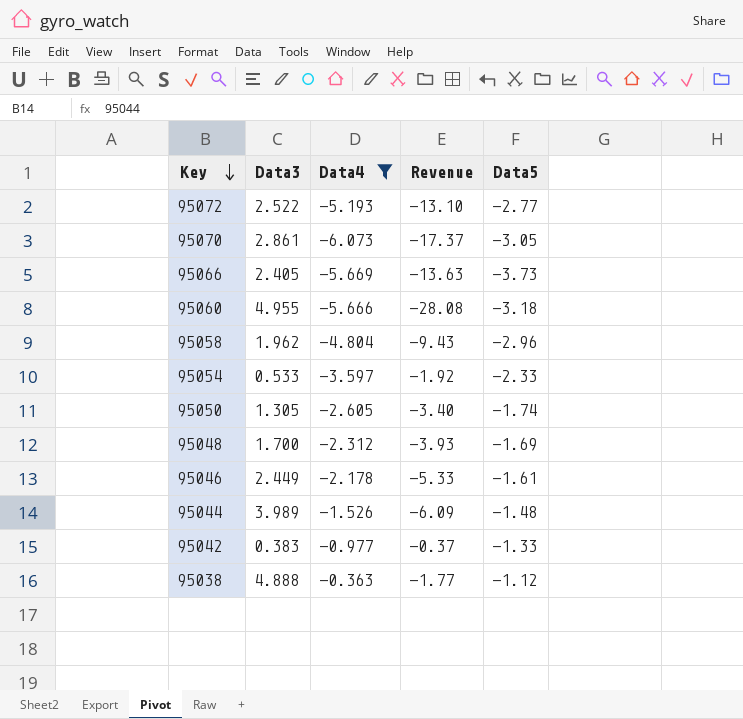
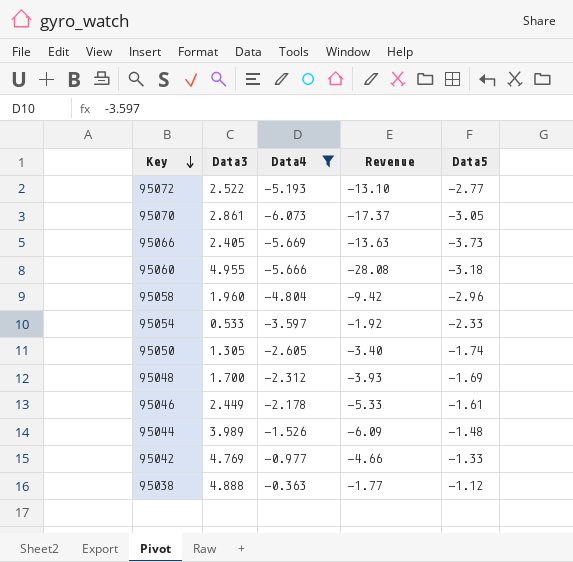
95058 | Data3: 1.962 -> 1.960
95058 | Revenue: -9.43 -> -9.42
95042 | Data3: 0.383 -> 4.769
95042 | Revenue: -0.37 -> -4.66

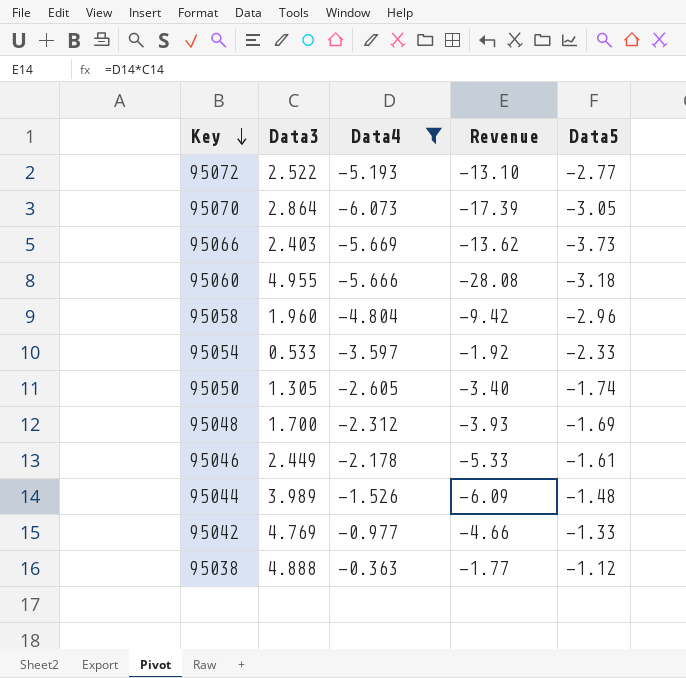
95070 | Data3: 2.861 -> 2.864
95070 | Revenue: -17.37 -> -17.39
95066 | Data3: 2.405 -> 2.403
95066 | Revenue: -13.63 -> -13.62

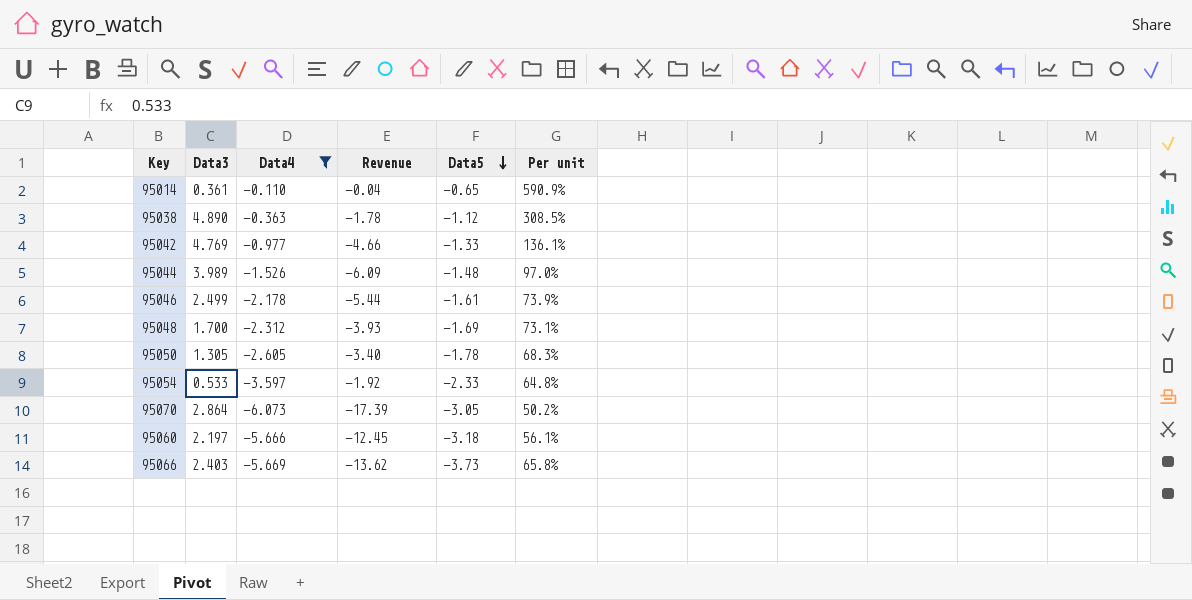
row order: Key descending -> Data5 descending
column Per unit | formula: none -> [Data5] / [Data4]
row 95072: 2.522 | -5.193 | -13.10 | -2.77 -> none
row 95058: 1.960 | -4.804 | -9.42 | -2.96 -> none
row 95014: none -> 0.361 | -0.110 | -0.04 | -0.65 | 590.9%
95038 | Data3: 4.888 -> 4.890
95038 | Revenue: -1.77 -> -1.78
95046 | Data3: 2.449 -> 2.499
95046 | Revenue: -5.33 -> -5.44
95050 | Data5: -1.74 -> -1.78
95060 | Data3: 4.955 -> 2.197
95060 | Revenue: -28.08 -> -12.45

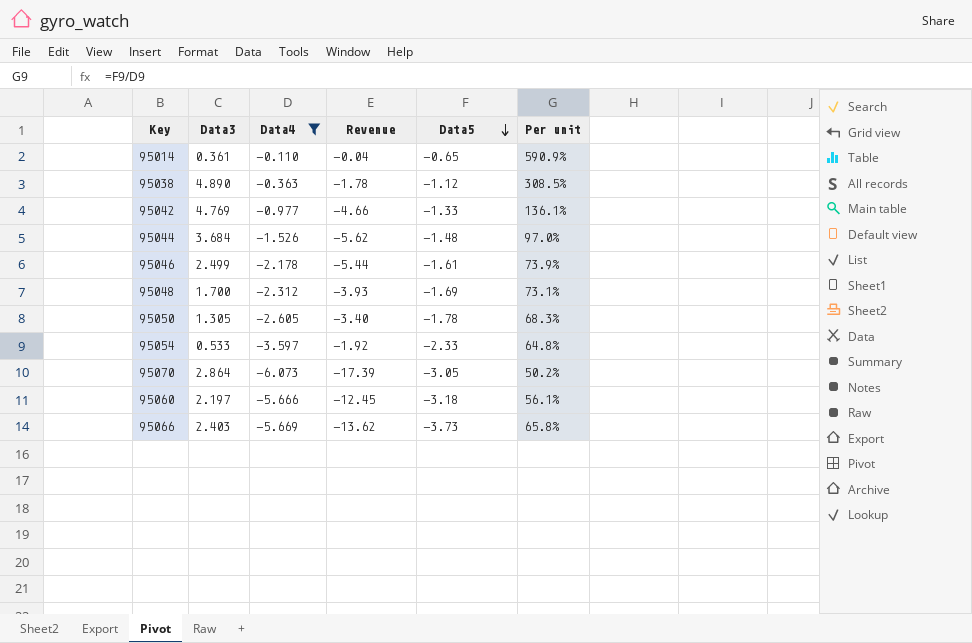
95044 | Data3: 3.989 -> 3.684
95044 | Revenue: -6.09 -> -5.62

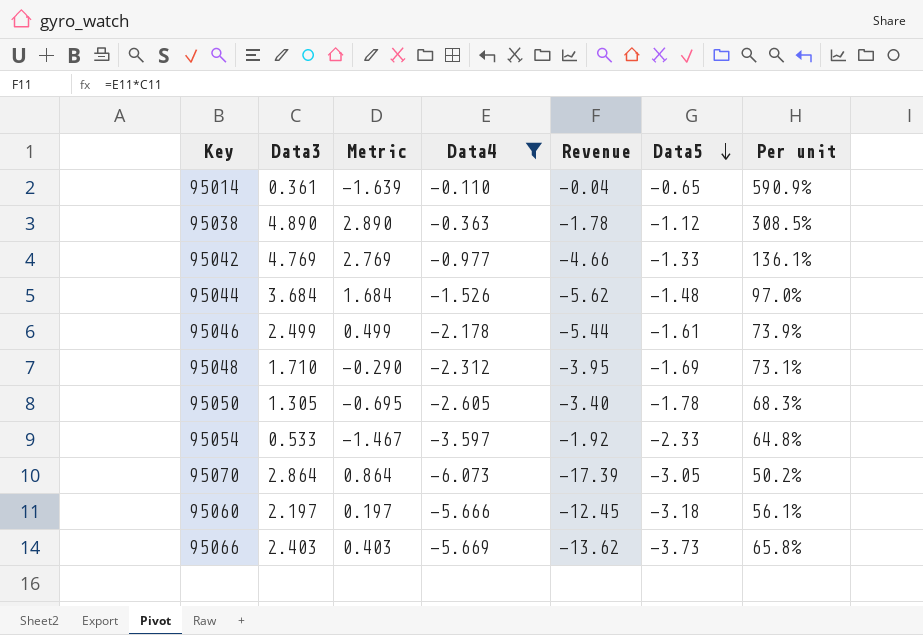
column Metric | formula: none -> [Data3] - 2
95048 | Data3: 1.700 -> 1.710
95048 | Revenue: -3.93 -> -3.95

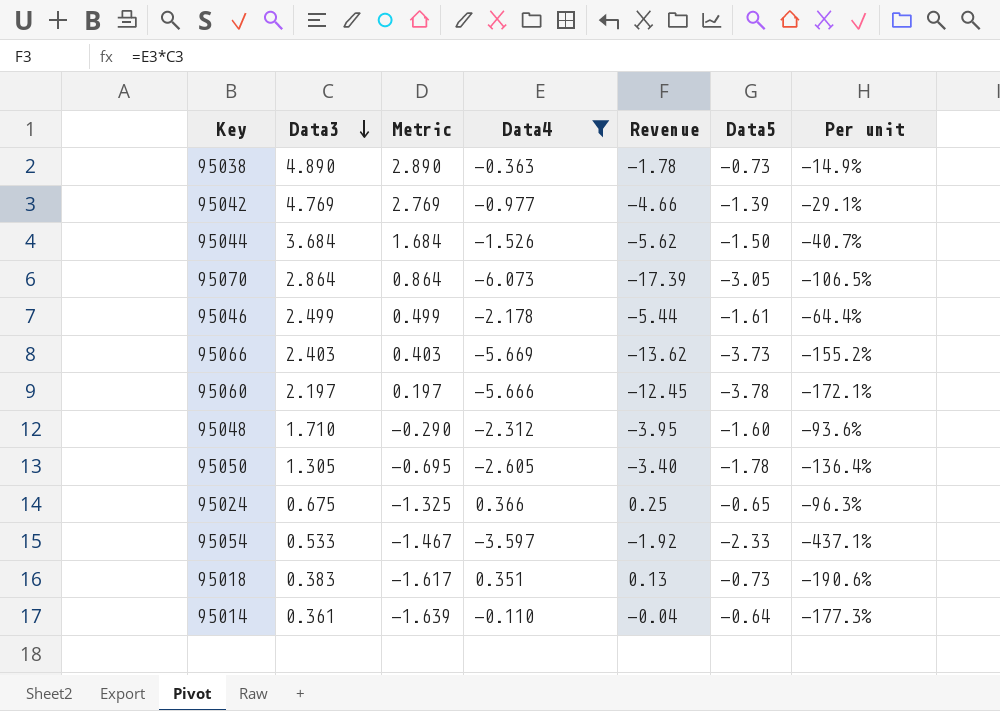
row order: Data5 descending -> Data3 descending
column Per unit | formula: [Data5] / [Data4] -> [Data5] / [Data3]
95038 | Data5: -1.12 -> -0.73
95042 | Data5: -1.33 -> -1.39
95044 | Data5: -1.48 -> -1.50
95060 | Data5: -3.18 -> -3.78
95048 | Data5: -1.69 -> -1.60
row 95024: none -> 0.675 | -1.325 | 0.366 | 0.25 | -0.65 | -96.3%
row 95018: none -> 0.383 | -1.617 | 0.351 | 0.13 | -0.73 | -190.6%
95014 | Data5: -0.65 -> -0.64

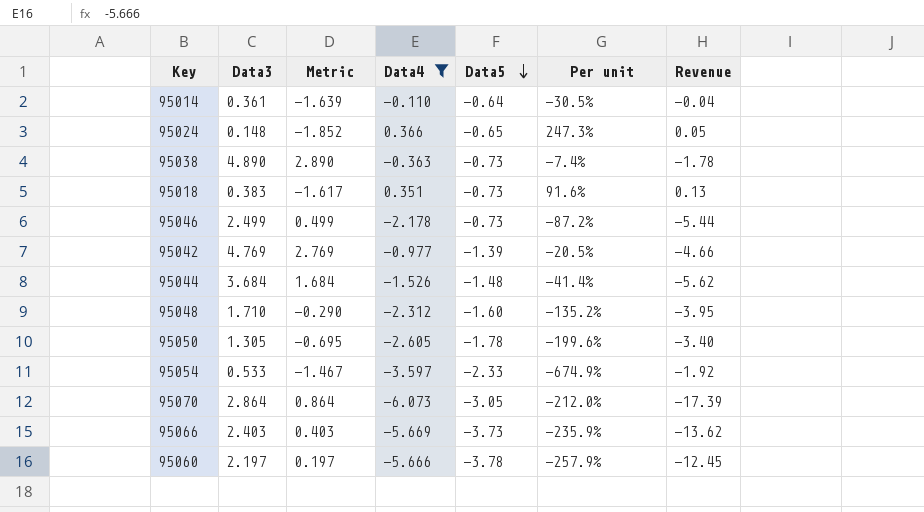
row order: Data3 descending -> Data5 descending
column Per unit | formula: [Data5] / [Data3] -> [Data4] / [Data3]
column Revenue | position: 5 -> 7
95024 | Data3: 0.675 -> 0.148
95024 | Metric: -1.325 -> -1.852
95024 | Revenue: 0.25 -> 0.05
95046 | Data5: -1.61 -> -0.73
95044 | Data5: -1.50 -> -1.48

